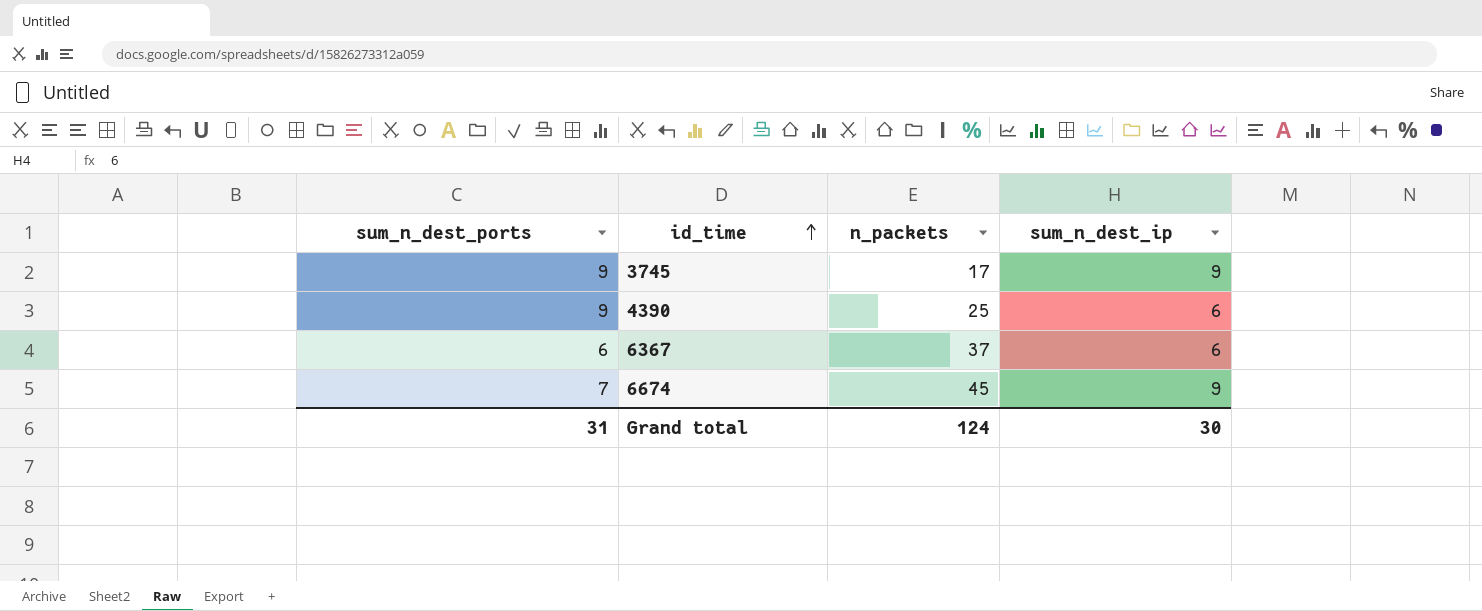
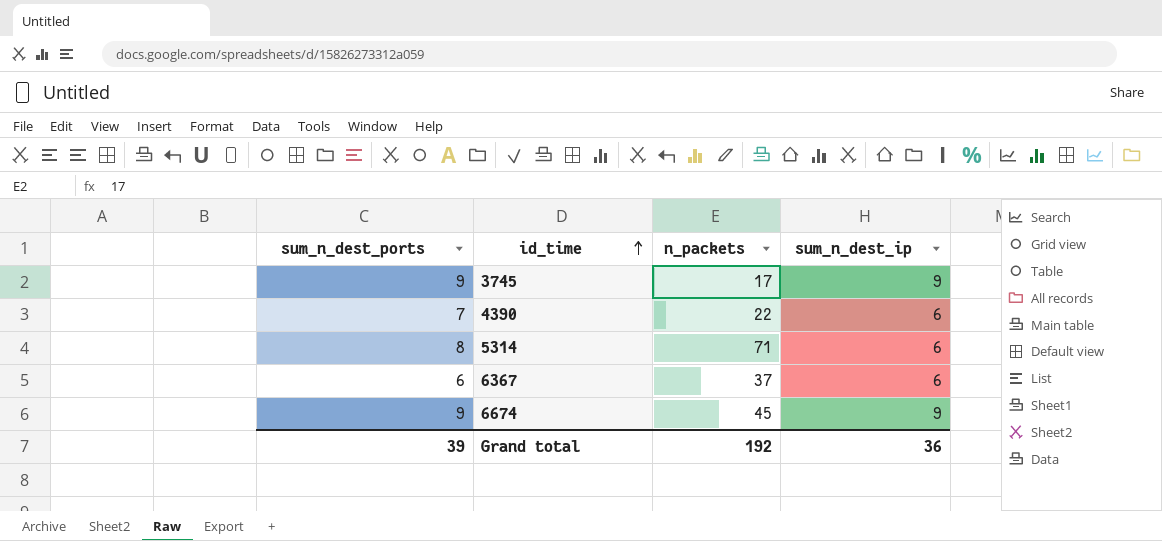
4390 | sum_n_dest_ports: 9 -> 7
4390 | n_packets: 25 -> 22
row 5314: none -> 8 | 71 | 6
6674 | sum_n_dest_ports: 7 -> 9
Grand total | sum_n_dest_ports: 31 -> 39
Grand total | n_packets: 124 -> 192
Grand total | sum_n_dest_ip: 30 -> 36

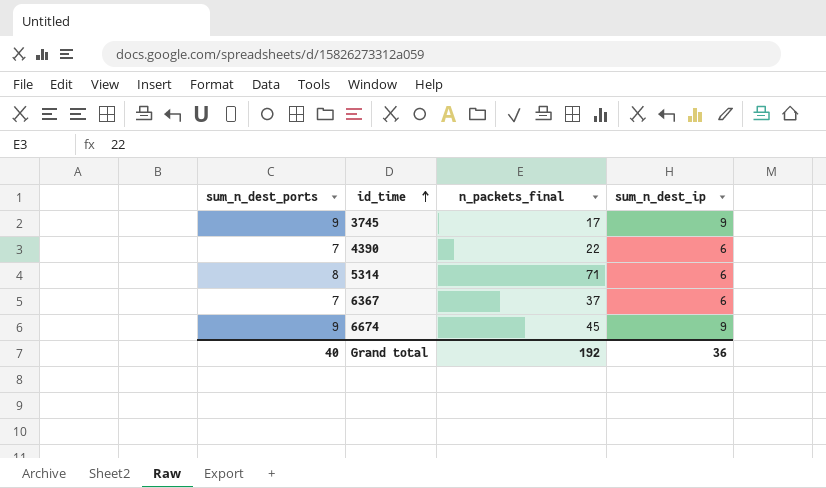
column name: n_packets -> n_packets_final
6367 | sum_n_dest_ports: 6 -> 7
Grand total | sum_n_dest_ports: 39 -> 40

